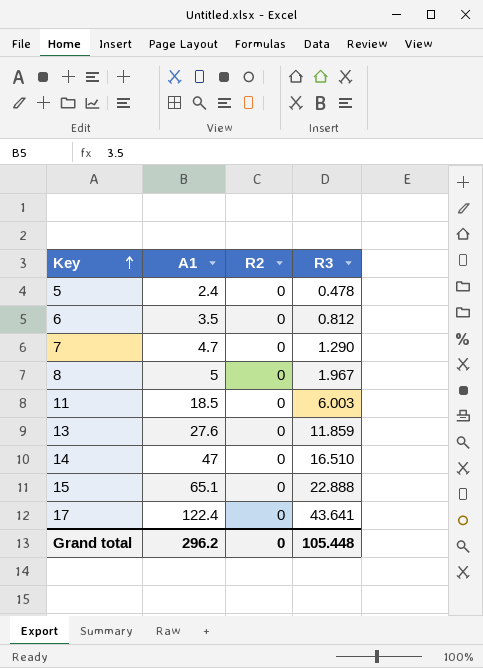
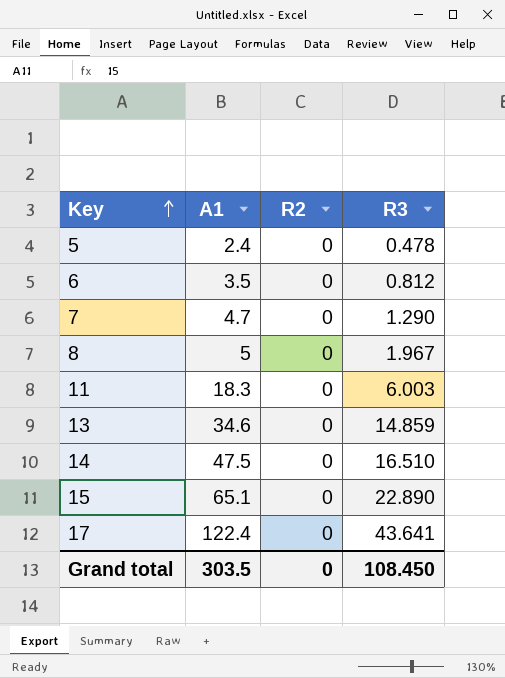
11 | A1: 18.5 -> 18.3
13 | A1: 27.6 -> 34.6
13 | R3: 11.859 -> 14.859
14 | A1: 47 -> 47.5
15 | R3: 22.888 -> 22.890
Grand total | A1: 296.2 -> 303.5
Grand total | R3: 105.448 -> 108.450

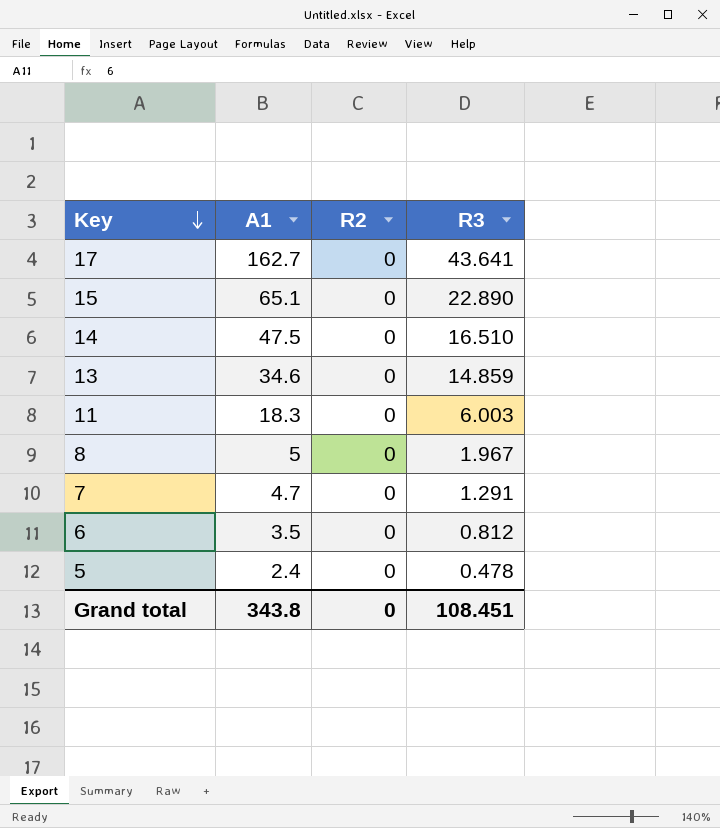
row order: Key ascending -> Key descending
17 | A1: 122.4 -> 162.7
7 | R3: 1.290 -> 1.291
Grand total | A1: 303.5 -> 343.8
Grand total | R3: 108.450 -> 108.451

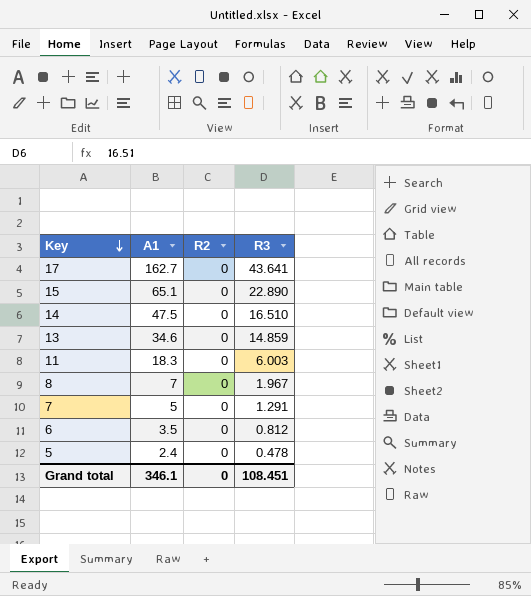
8 | A1: 5 -> 7
7 | A1: 4.7 -> 5
Grand total | A1: 343.8 -> 346.1

